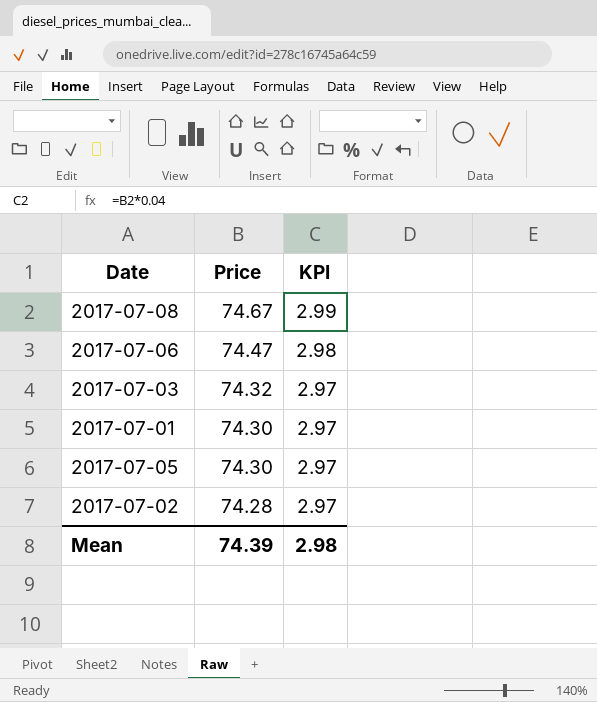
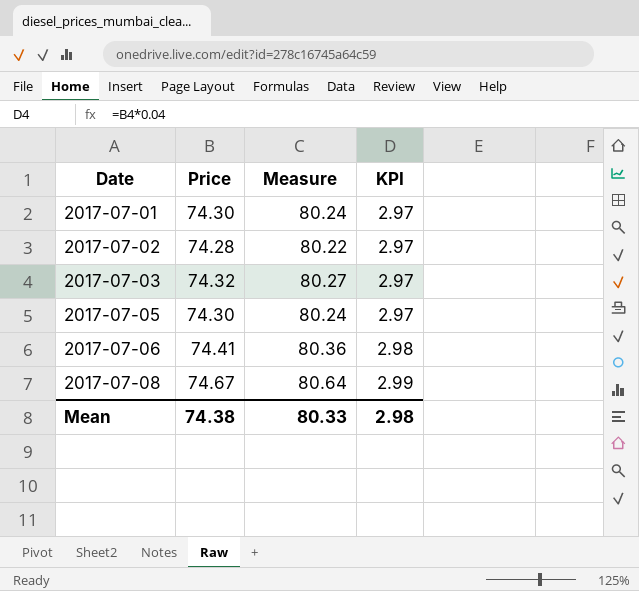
row order: Price descending -> Date ascending
column Measure | formula: none -> [Price] * 1.08
2017-07-06 | Price: 74.47 -> 74.41
Mean | Price: 74.39 -> 74.38

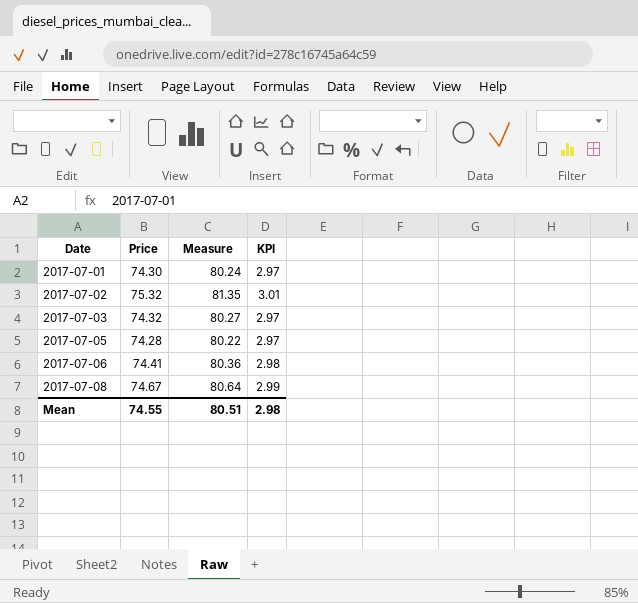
2017-07-02 | Price: 74.28 -> 75.32
2017-07-02 | Measure: 80.22 -> 81.35
2017-07-02 | KPI: 2.97 -> 3.01
2017-07-05 | Price: 74.30 -> 74.28
2017-07-05 | Measure: 80.24 -> 80.22
Mean | Price: 74.38 -> 74.55
Mean | Measure: 80.33 -> 80.51

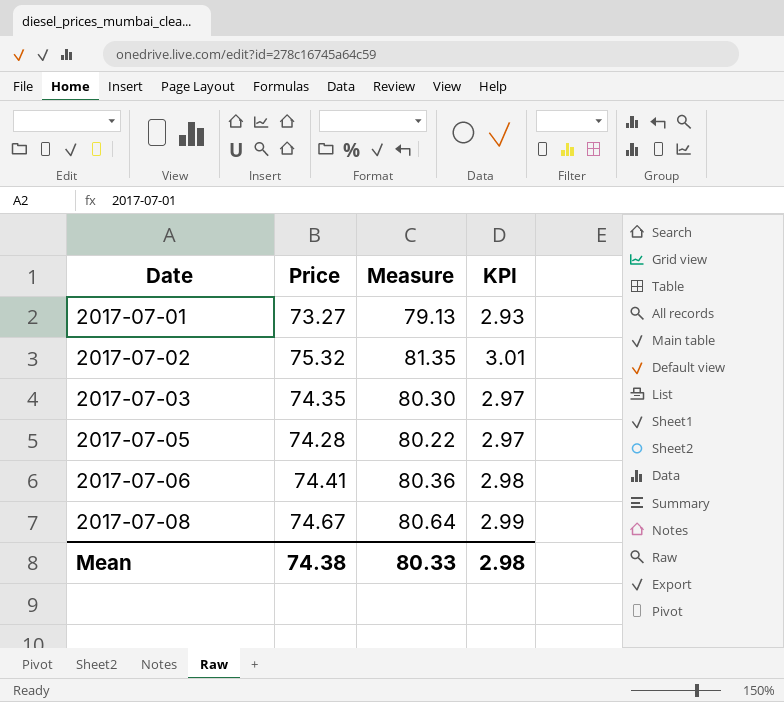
2017-07-01 | Price: 74.30 -> 73.27
2017-07-01 | Measure: 80.24 -> 79.13
2017-07-01 | KPI: 2.97 -> 2.93
2017-07-03 | Price: 74.32 -> 74.35
2017-07-03 | Measure: 80.27 -> 80.30
Mean | Price: 74.55 -> 74.38
Mean | Measure: 80.51 -> 80.33

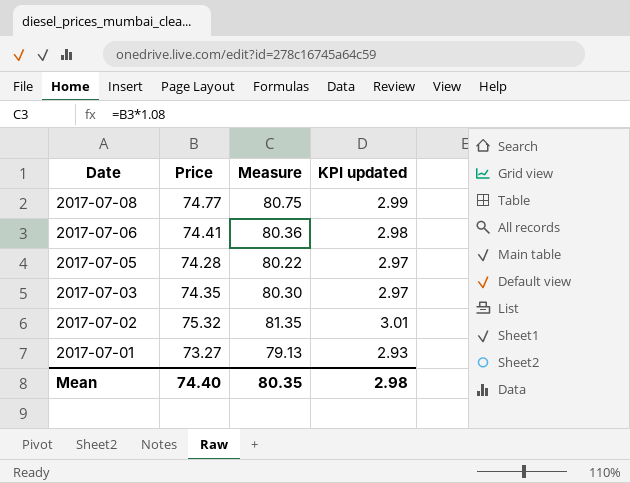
row order: Date ascending -> Date descending
column name: KPI -> KPI updated
2017-07-08 | Price: 74.67 -> 74.77
2017-07-08 | Measure: 80.64 -> 80.75
Mean | Price: 74.38 -> 74.40
Mean | Measure: 80.33 -> 80.35

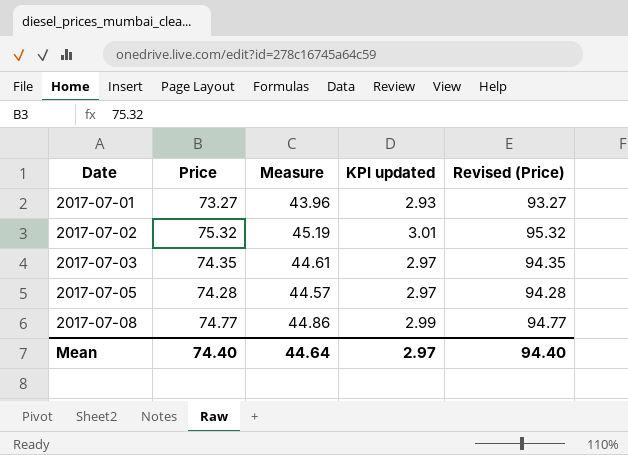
row order: Date descending -> Date ascending
column Measure | formula: [Price] * 1.08 -> [Price] * 0.6
column Revised (Price) | formula: none -> [Price] + 20
row 2017-07-06: 74.41 | 80.36 | 2.98 -> none
Mean | Measure: 80.35 -> 44.64
Mean | KPI updated: 2.98 -> 2.97

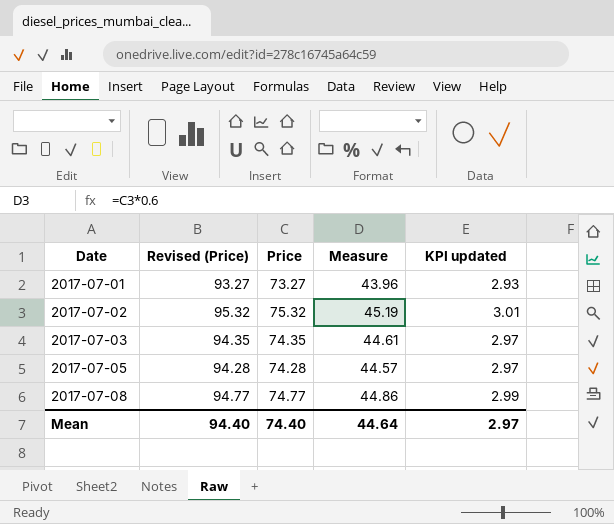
column Revised (Price) | position: 5 -> 2

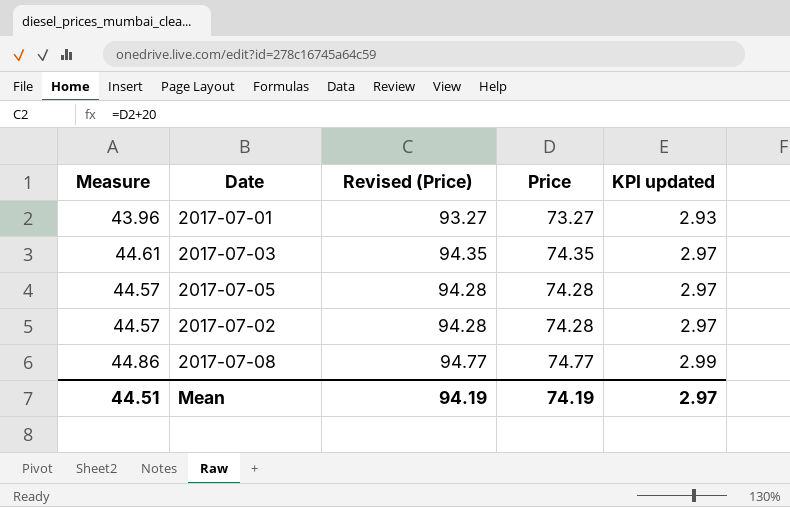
row order: Date ascending -> KPI updated ascending
column Measure | position: 4 -> 1
2017-07-02 | Measure: 45.19 -> 44.57
2017-07-02 | Revised (Price): 95.32 -> 94.28
2017-07-02 | Price: 75.32 -> 74.28
2017-07-02 | KPI updated: 3.01 -> 2.97
Mean | Measure: 44.64 -> 44.51
Mean | Revised (Price): 94.40 -> 94.19
Mean | Price: 74.40 -> 74.19

